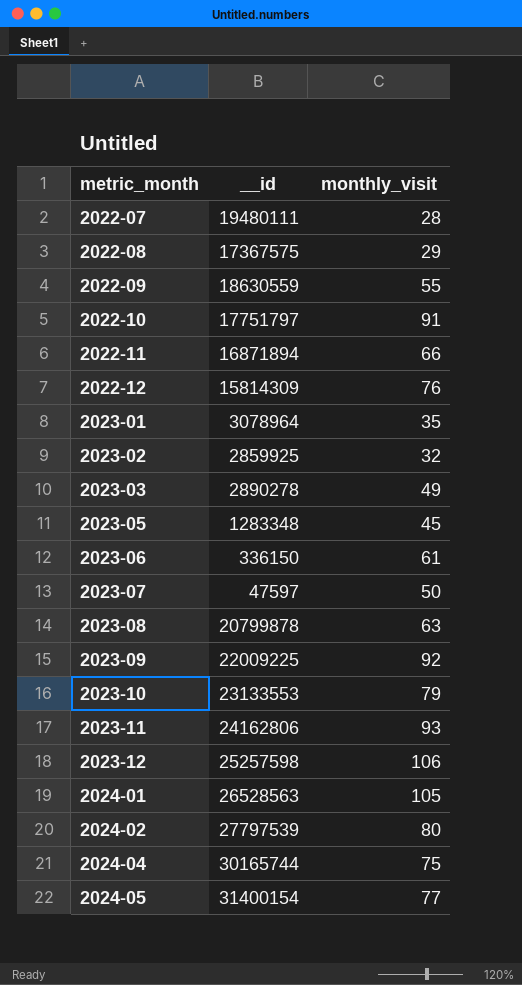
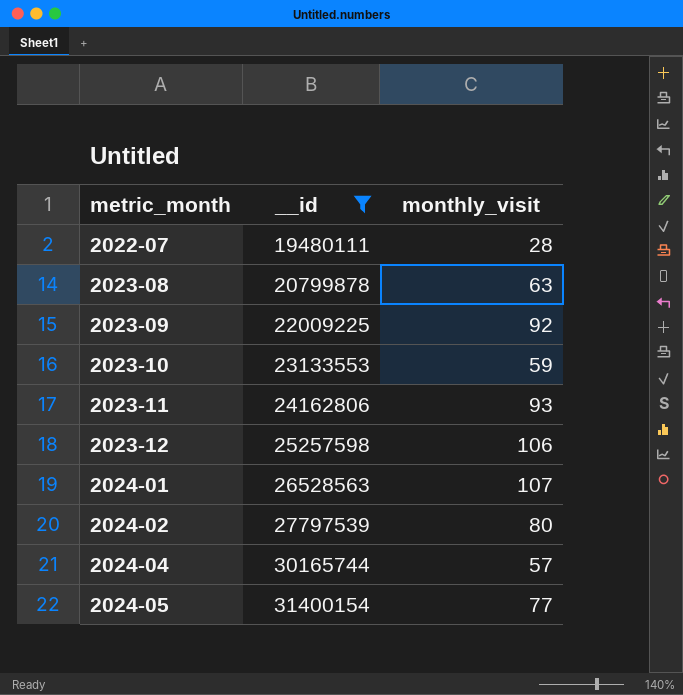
filter: none -> __id >= 19480111
2023-10 | monthly_visit: 79 -> 59
2024-01 | monthly_visit: 105 -> 107
2024-04 | monthly_visit: 75 -> 57

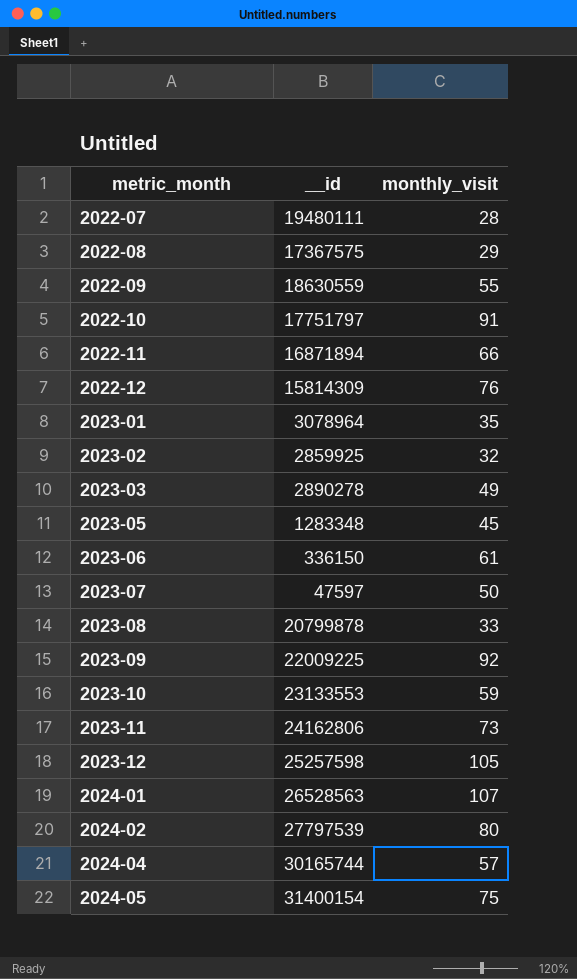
filter: __id >= 19480111 -> none
2023-08 | monthly_visit: 63 -> 33
2023-11 | monthly_visit: 93 -> 73
2023-12 | monthly_visit: 106 -> 105
2024-05 | monthly_visit: 77 -> 75

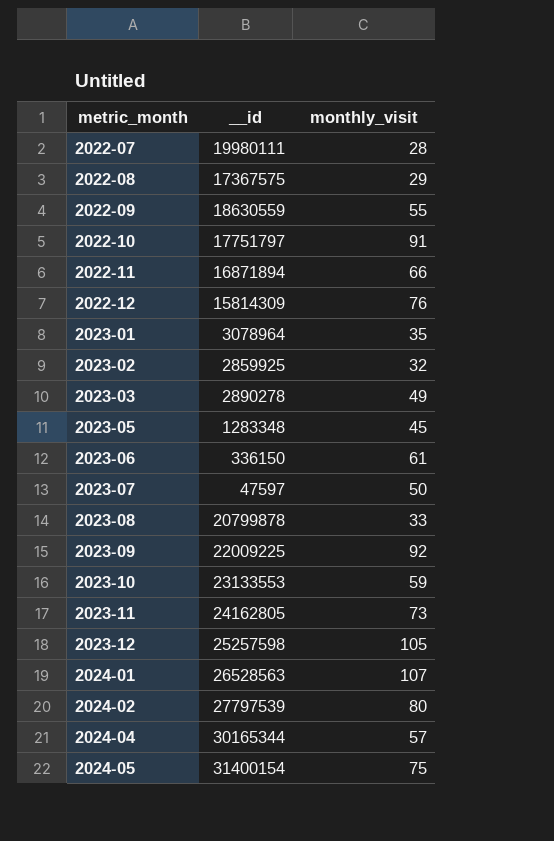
2022-07 | __id: 19480111 -> 19980111
2023-11 | __id: 24162806 -> 24162805
2024-04 | __id: 30165744 -> 30165344

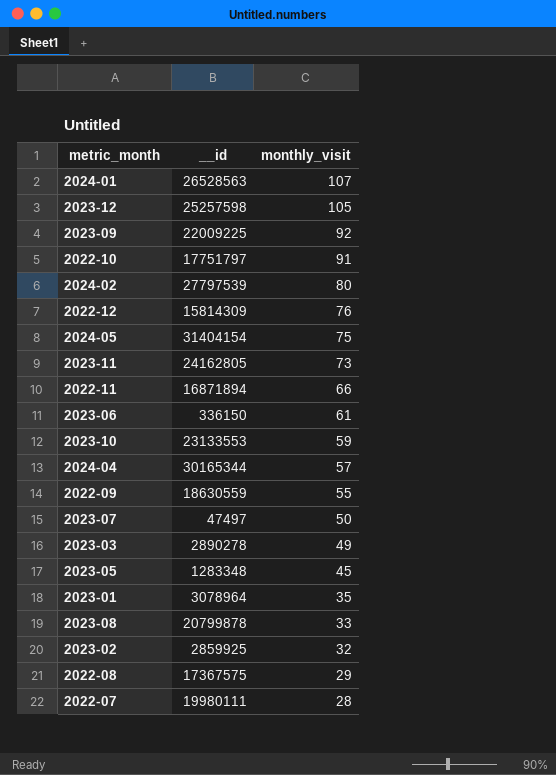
row order: metric_month ascending -> monthly_visit descending
2024-05 | __id: 31400154 -> 31404154
2023-07 | __id: 47597 -> 47497

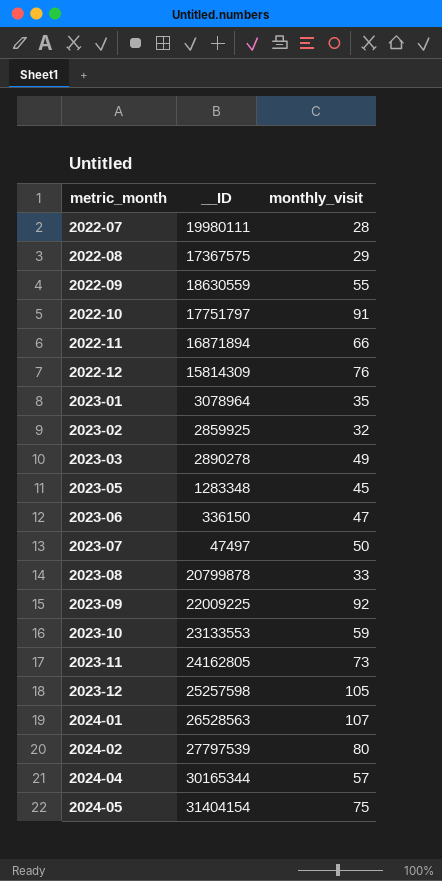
row order: monthly_visit descending -> metric_month ascending
column name: __id -> __ID
2023-06 | monthly_visit: 61 -> 47

